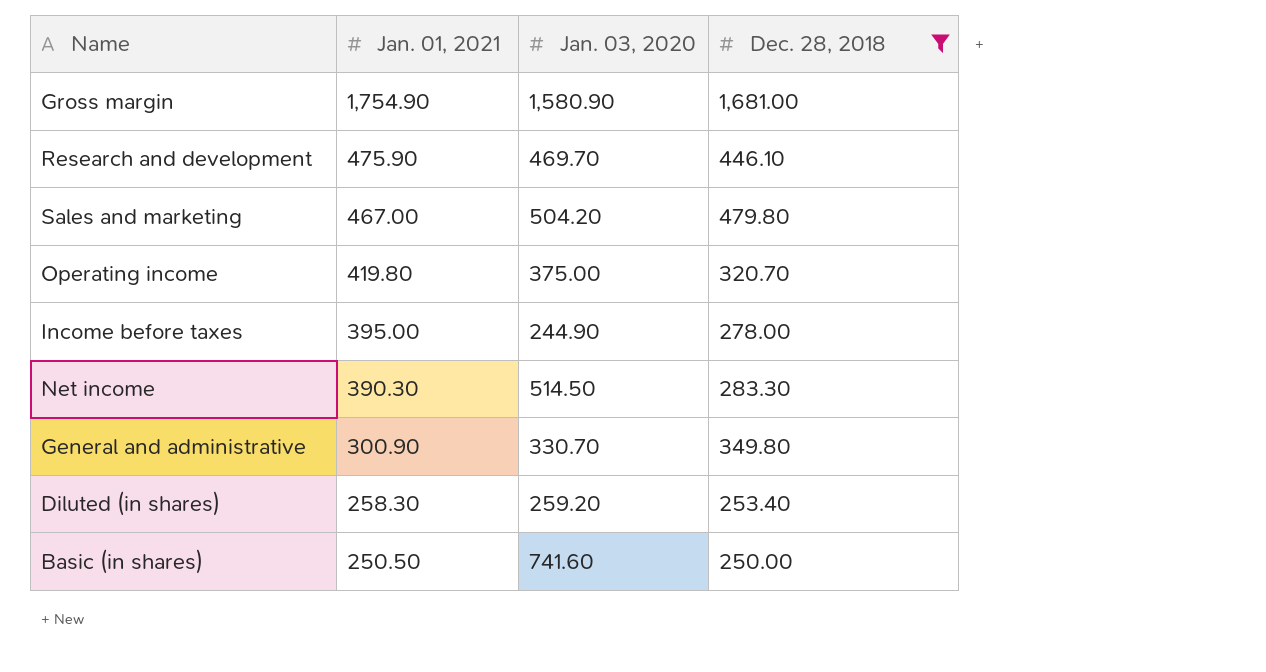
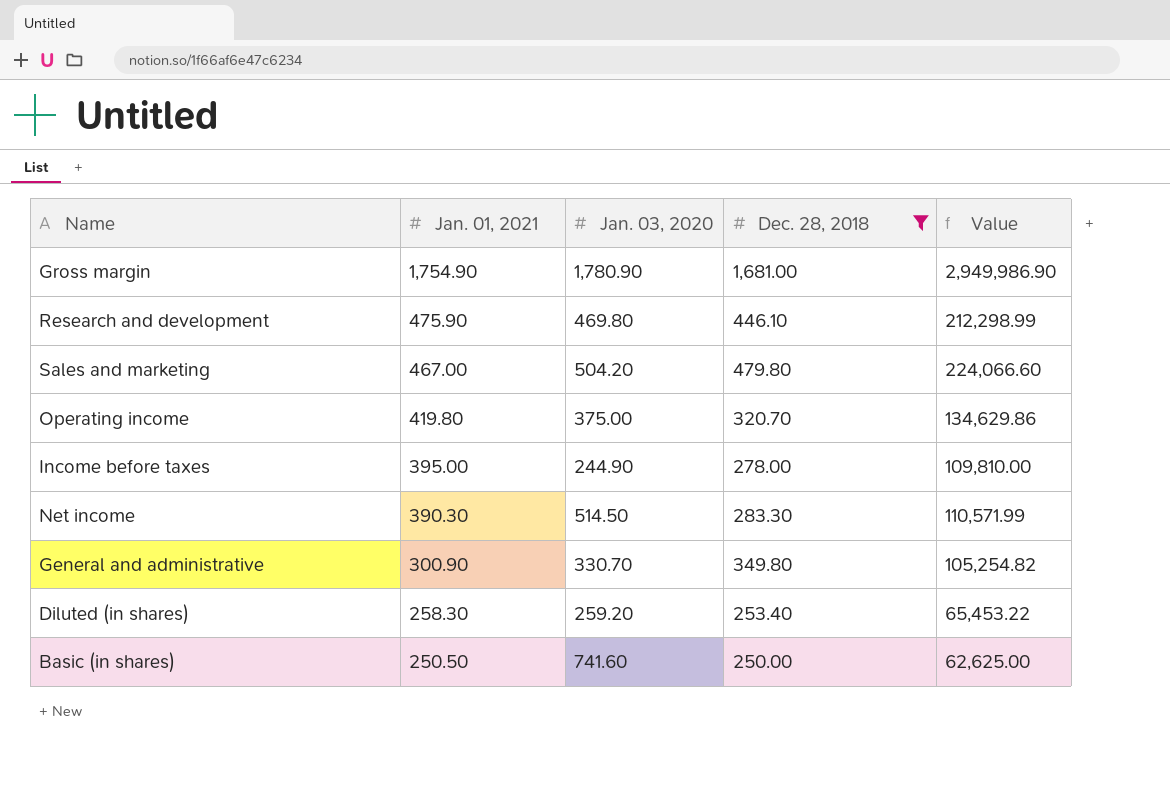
column Value | formula: none -> [Jan. 01, 2021] * [Dec. 28, 2018]
Gross margin | Jan. 03, 2020: 1,580.90 -> 1,780.90
Research and development | Jan. 03, 2020: 469.70 -> 469.80

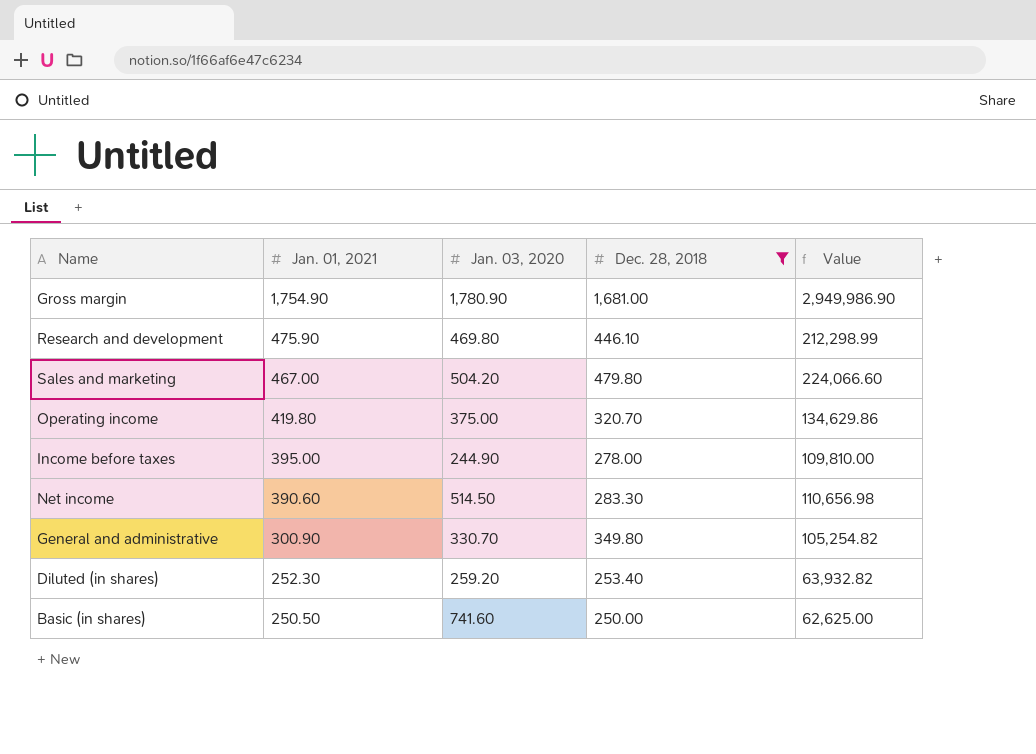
Net income | Jan. 01, 2021: 390.30 -> 390.60
Net income | Value: 110,571.99 -> 110,656.98
Diluted (in shares) | Jan. 01, 2021: 258.30 -> 252.30
Diluted (in shares) | Value: 65,453.22 -> 63,932.82

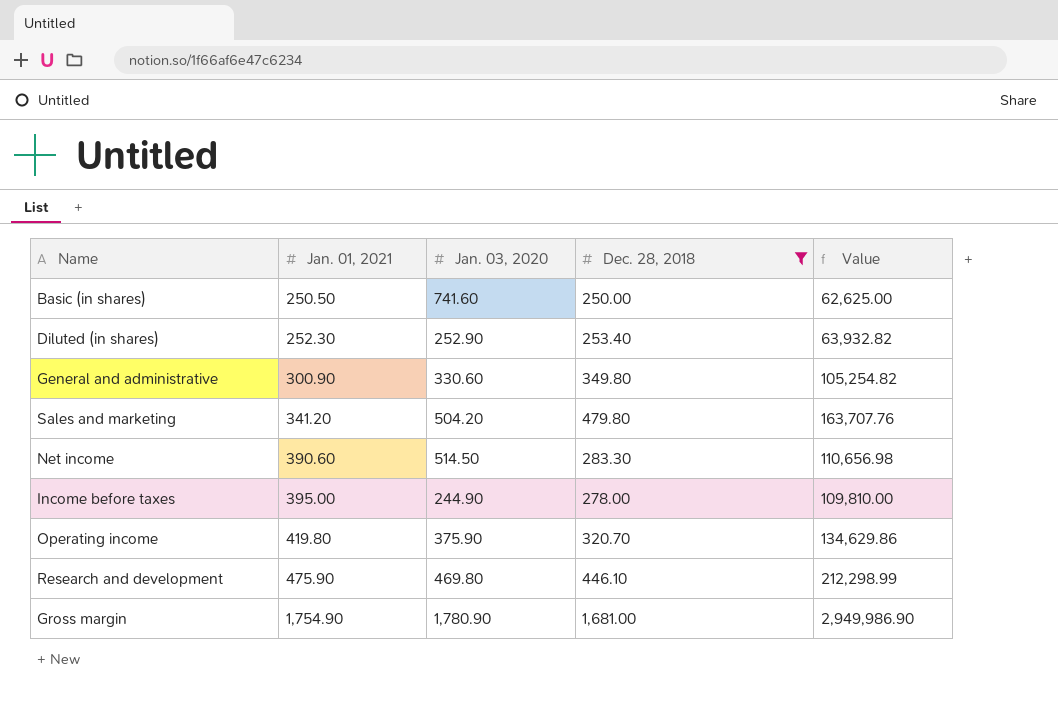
row order: Jan. 01, 2021 descending -> Jan. 01, 2021 ascending
Diluted (in shares) | Jan. 03, 2020: 259.20 -> 252.90
General and administrative | Jan. 03, 2020: 330.70 -> 330.60
Sales and marketing | Jan. 01, 2021: 467.00 -> 341.20
Sales and marketing | Value: 224,066.60 -> 163,707.76
Operating income | Jan. 03, 2020: 375.00 -> 375.90

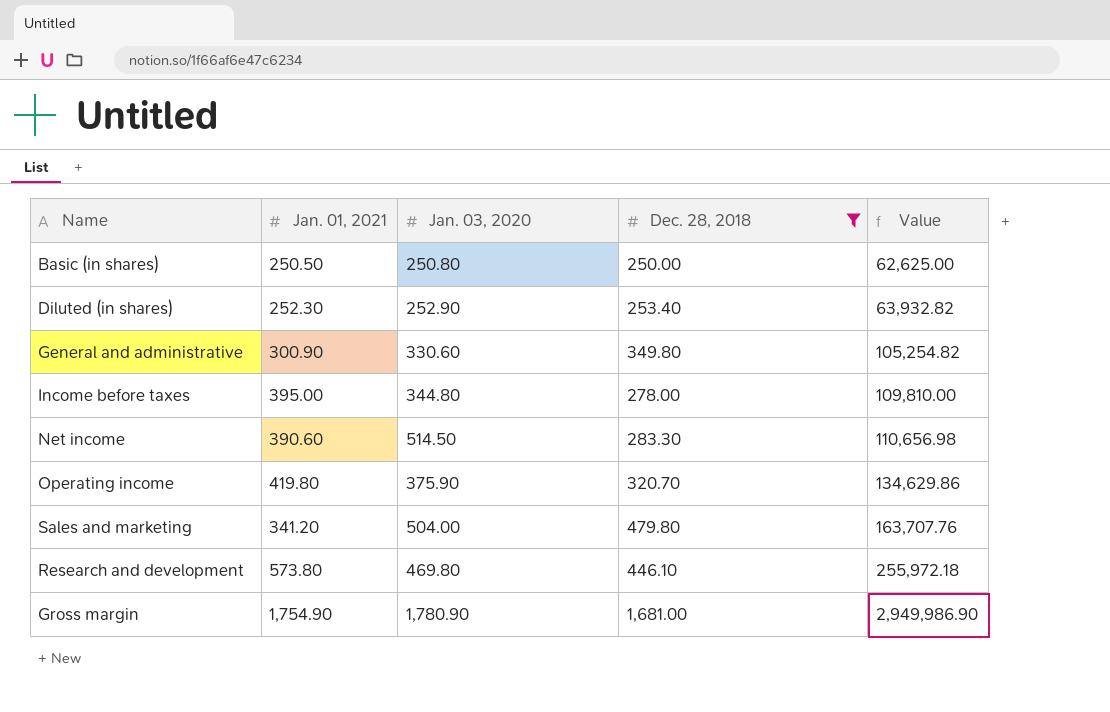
row order: Jan. 01, 2021 ascending -> Value ascending
Basic (in shares) | Jan. 03, 2020: 741.60 -> 250.80
Income before taxes | Jan. 03, 2020: 244.90 -> 344.80
Sales and marketing | Jan. 03, 2020: 504.20 -> 504.00
Research and development | Jan. 01, 2021: 475.90 -> 573.80
Research and development | Value: 212,298.99 -> 255,972.18

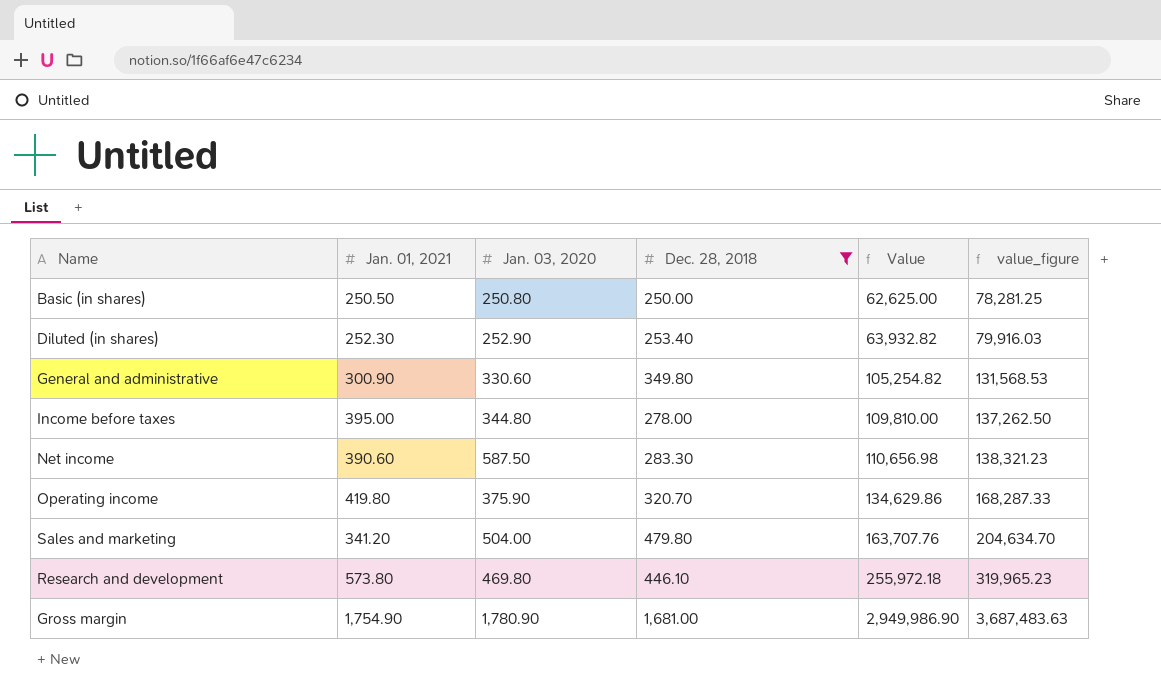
column value_figure | formula: none -> [Value] * 1.25
Net income | Jan. 03, 2020: 514.50 -> 587.50

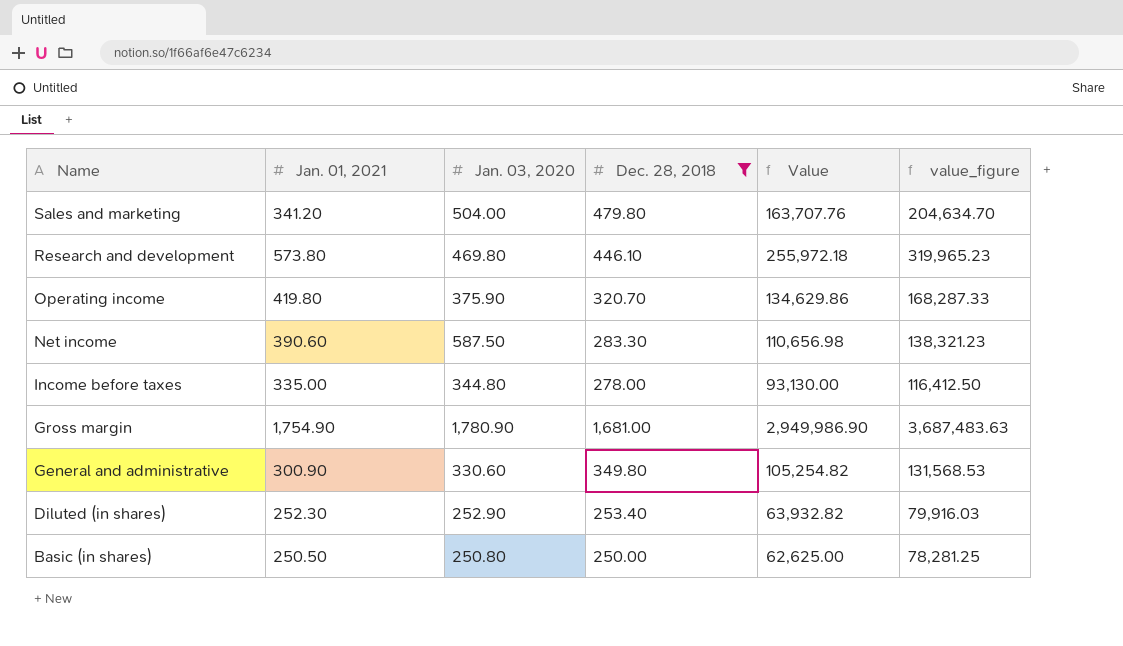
row order: Value ascending -> Name descending
Income before taxes | Jan. 01, 2021: 395.00 -> 335.00
Income before taxes | Value: 109,810.00 -> 93,130.00
Income before taxes | value_figure: 137,262.50 -> 116,412.50

